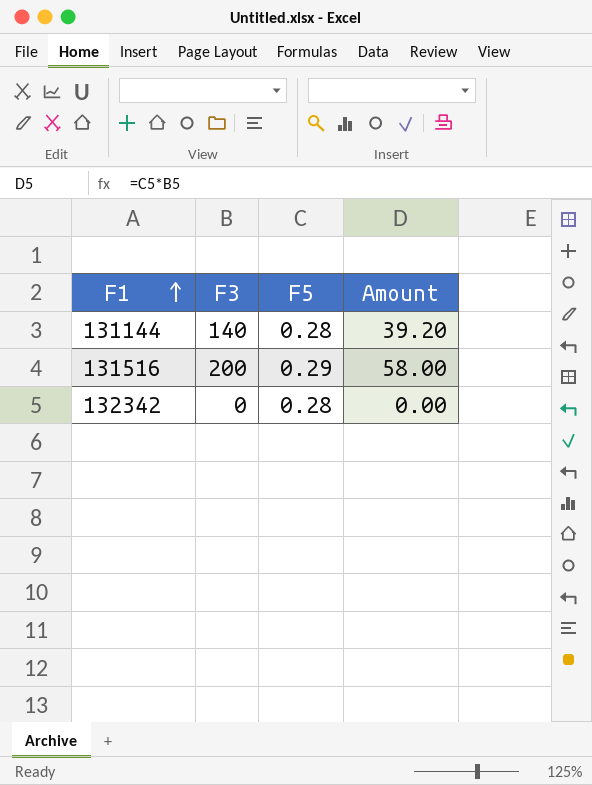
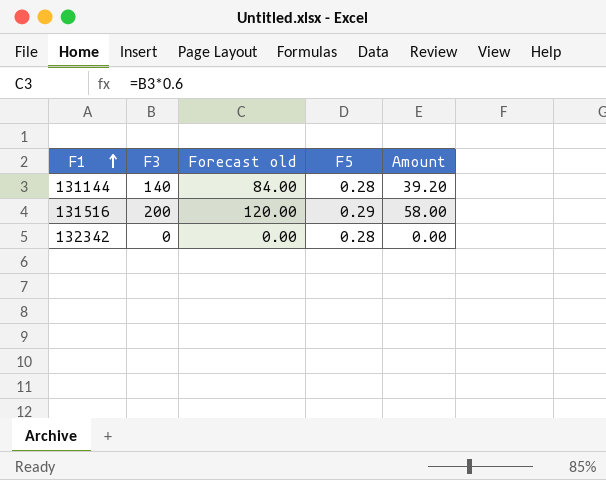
column Forecast old | formula: none -> [F3] * 0.6

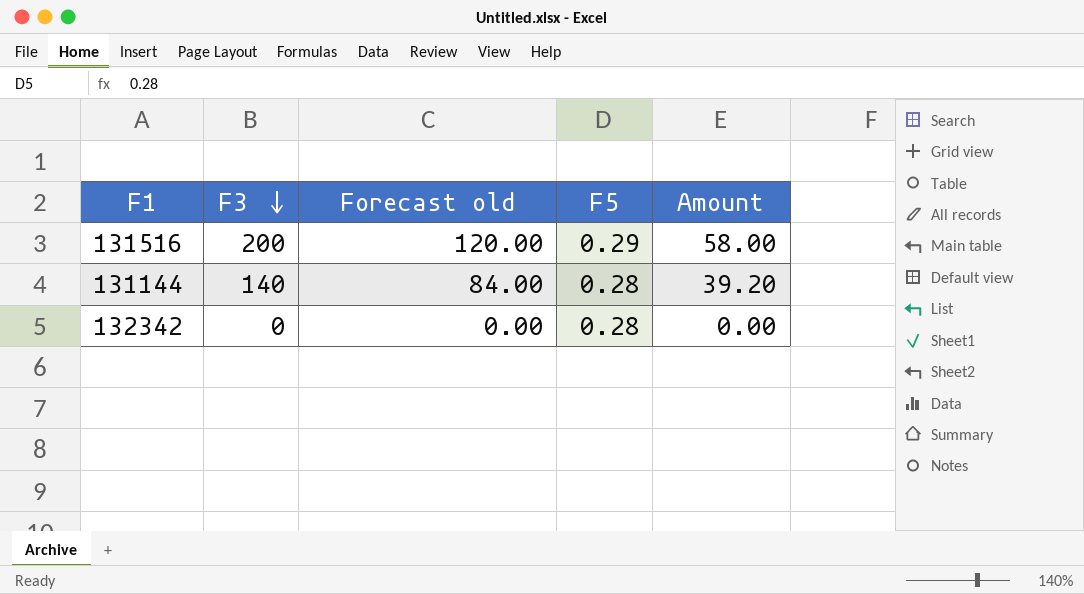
row order: F1 ascending -> F3 descending

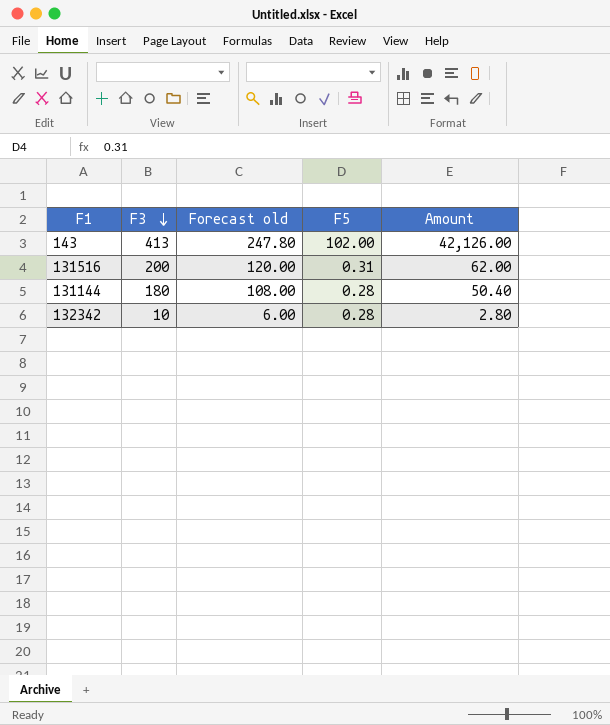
row 143: none -> 413 | 247.80 | 102.00 | 42,126.00
131516 | F5: 0.29 -> 0.31
131516 | Amount: 58.00 -> 62.00
131144 | F3: 140 -> 180
131144 | Forecast old: 84.00 -> 108.00
131144 | Amount: 39.20 -> 50.40
132342 | F3: 0 -> 10
132342 | Forecast old: 0.00 -> 6.00
132342 | Amount: 0.00 -> 2.80

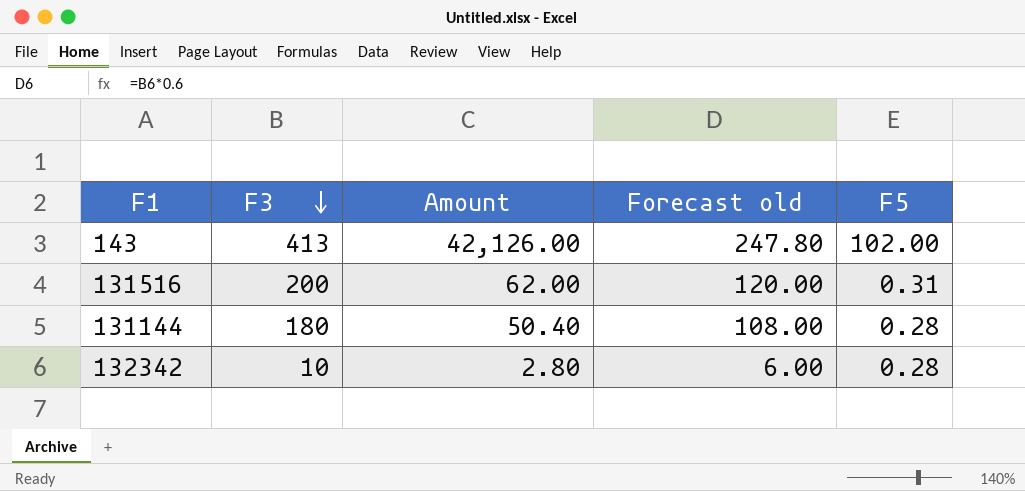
column Amount | position: 5 -> 3

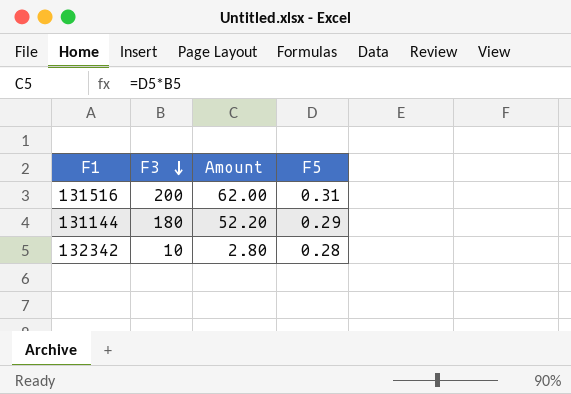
column Forecast old | formula: [F3] * 0.6 -> none
row 143: 413 | 42,126.00 | 247.80 | 102.00 -> none
131144 | Amount: 50.40 -> 52.20
131144 | F5: 0.28 -> 0.29

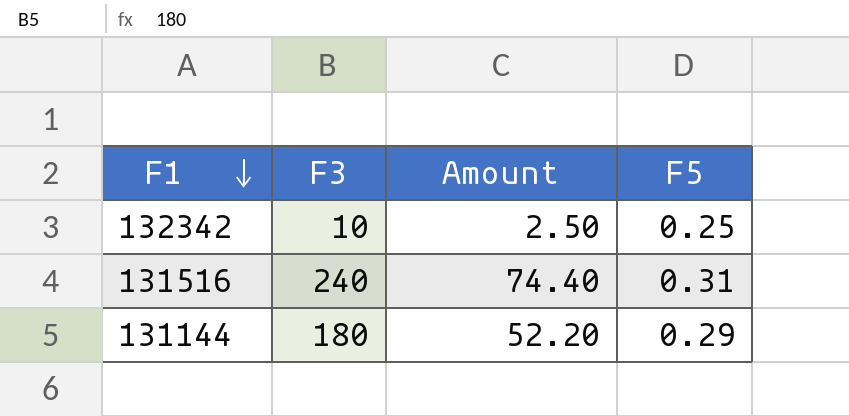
row order: F3 descending -> F1 descending
132342 | Amount: 2.80 -> 2.50
132342 | F5: 0.28 -> 0.25
131516 | F3: 200 -> 240
131516 | Amount: 62.00 -> 74.40

